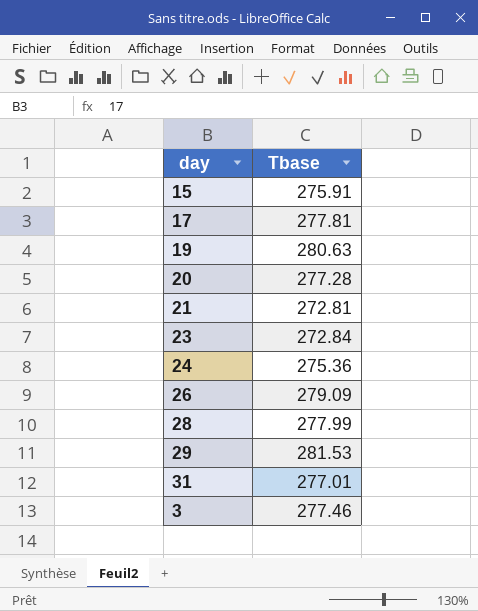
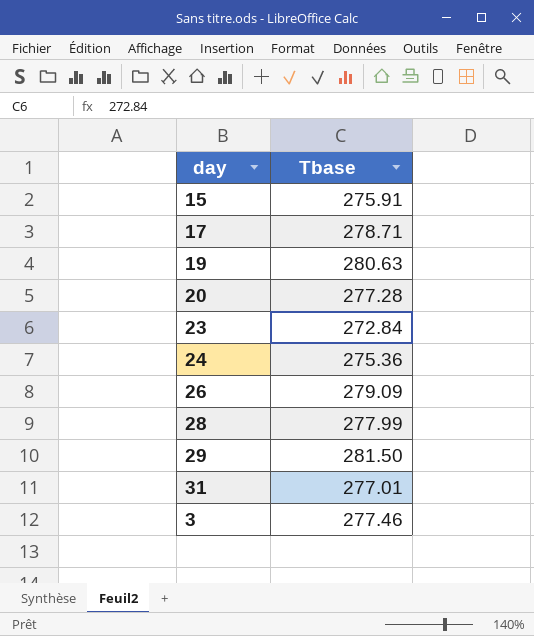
row 21: 272.81 -> none
17 | Tbase: 277.81 -> 278.71
29 | Tbase: 281.53 -> 281.50

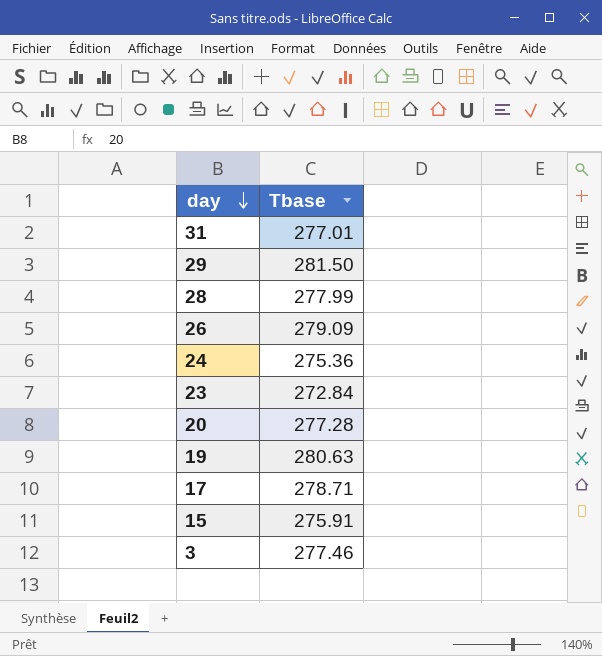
row order: none -> day descending

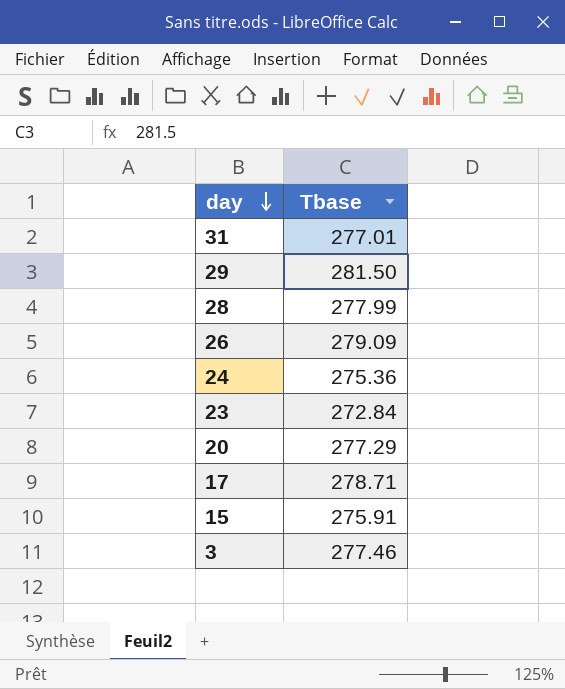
row 19: 280.63 -> none
20 | Tbase: 277.28 -> 277.29

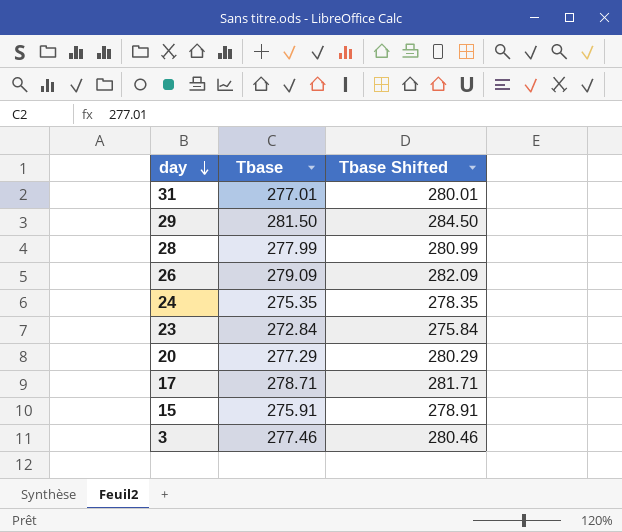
column Tbase Shifted | formula: none -> [Tbase] + 3
24 | Tbase: 275.36 -> 275.35

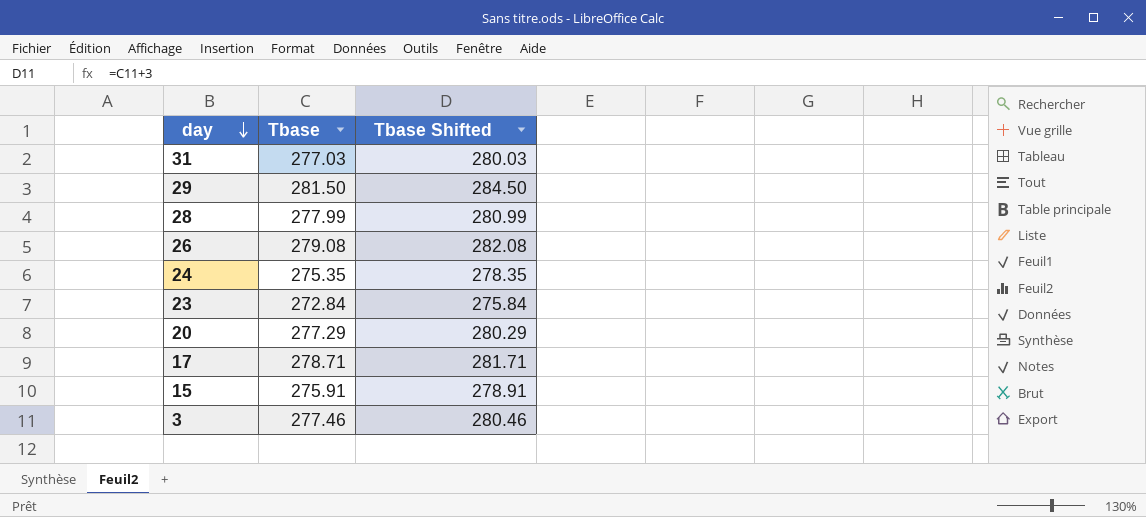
31 | Tbase: 277.01 -> 277.03
31 | Tbase Shifted: 280.01 -> 280.03
26 | Tbase: 279.09 -> 279.08
26 | Tbase Shifted: 282.09 -> 282.08

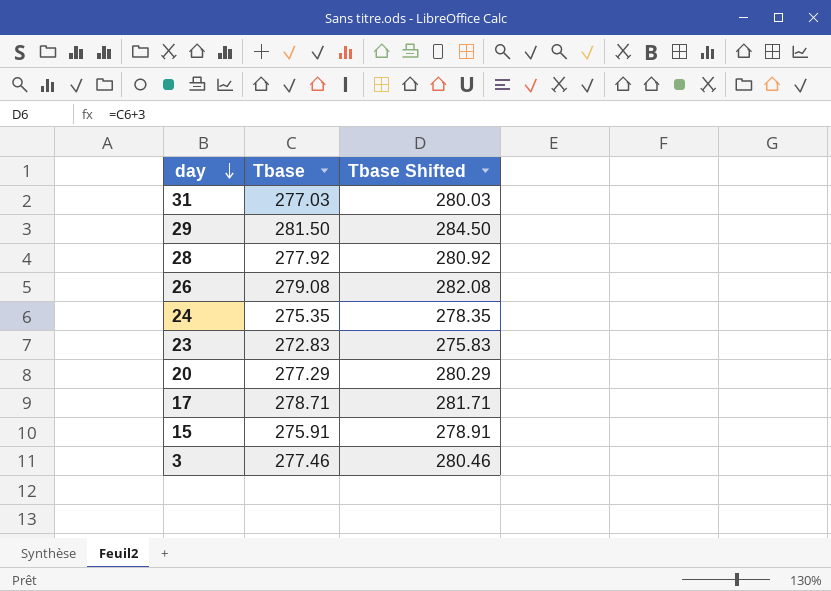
28 | Tbase: 277.99 -> 277.92
28 | Tbase Shifted: 280.99 -> 280.92
23 | Tbase: 272.84 -> 272.83
23 | Tbase Shifted: 275.84 -> 275.83

